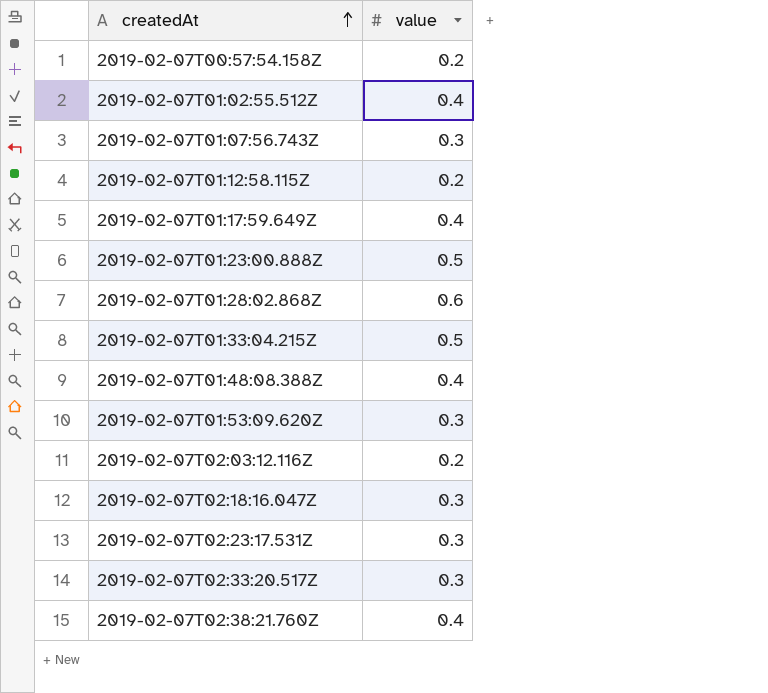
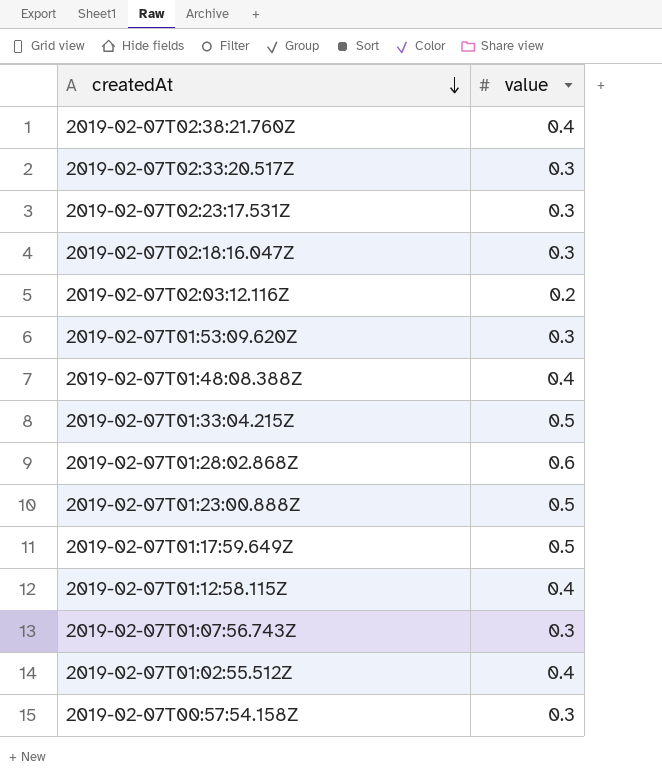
row order: createdAt ascending -> createdAt descending
2019-02-07T01:17:59.649Z | value: 0.4 -> 0.5
2019-02-07T01:12:58.115Z | value: 0.2 -> 0.4
2019-02-07T00:57:54.158Z | value: 0.2 -> 0.3

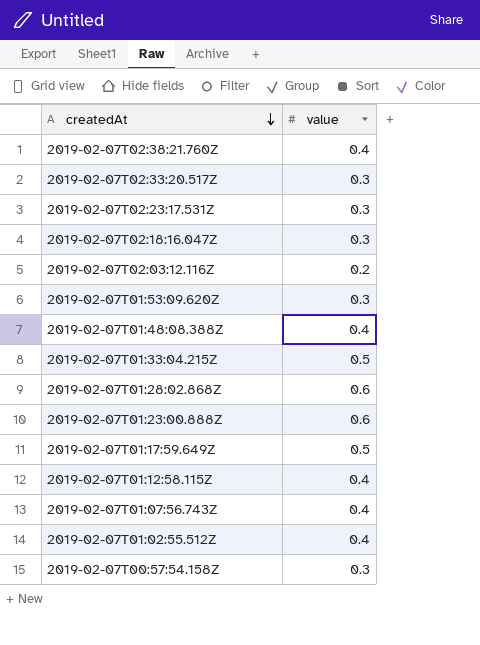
2019-02-07T01:23:00.888Z | value: 0.5 -> 0.6
2019-02-07T01:07:56.743Z | value: 0.3 -> 0.4

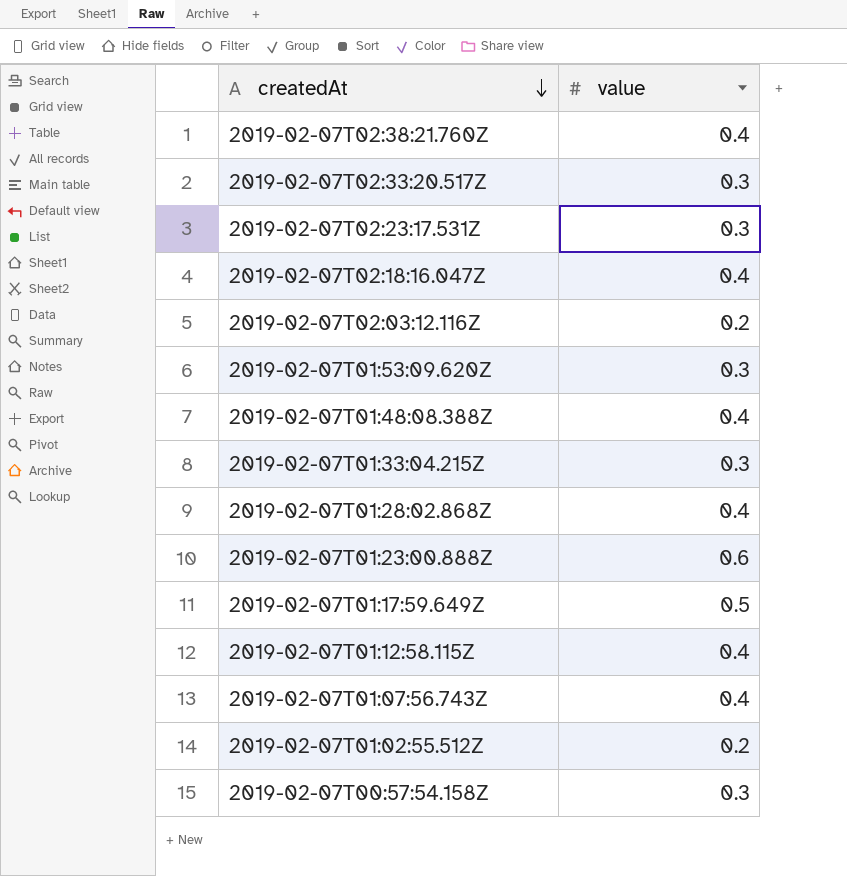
2019-02-07T02:18:16.047Z | value: 0.3 -> 0.4
2019-02-07T01:33:04.215Z | value: 0.5 -> 0.3
2019-02-07T01:28:02.868Z | value: 0.6 -> 0.4
2019-02-07T01:02:55.512Z | value: 0.4 -> 0.2

